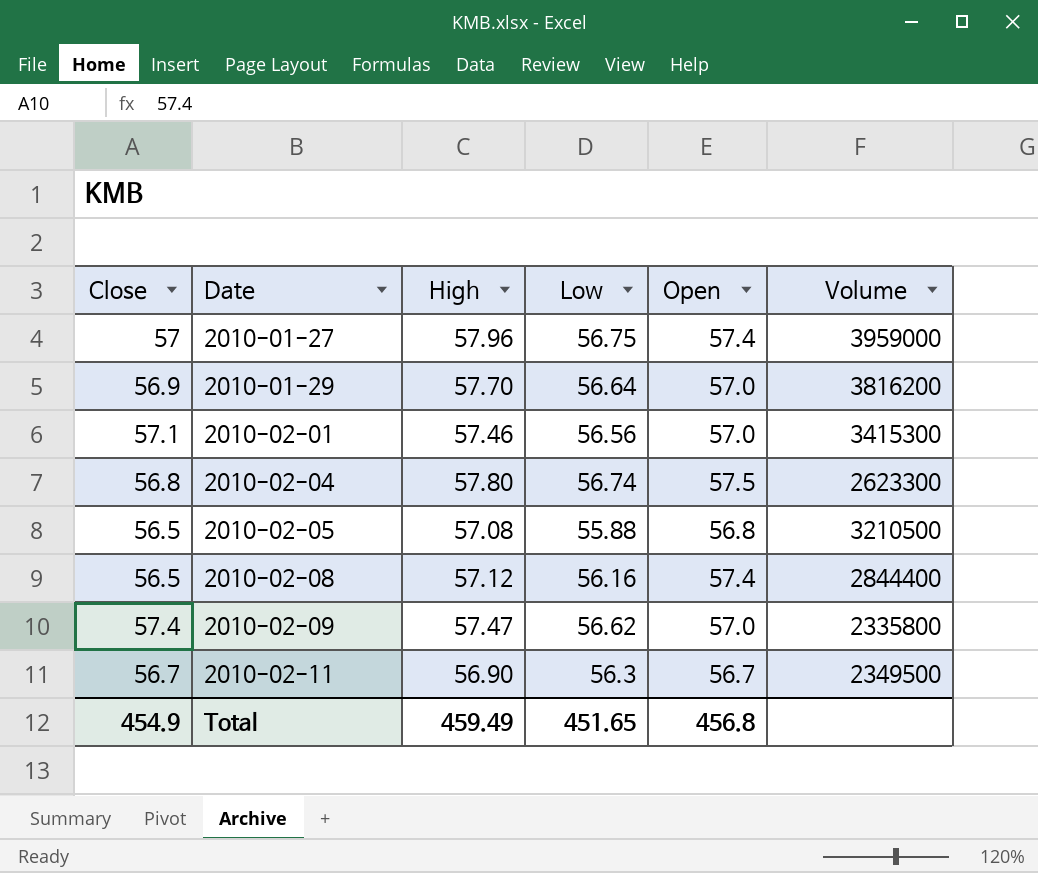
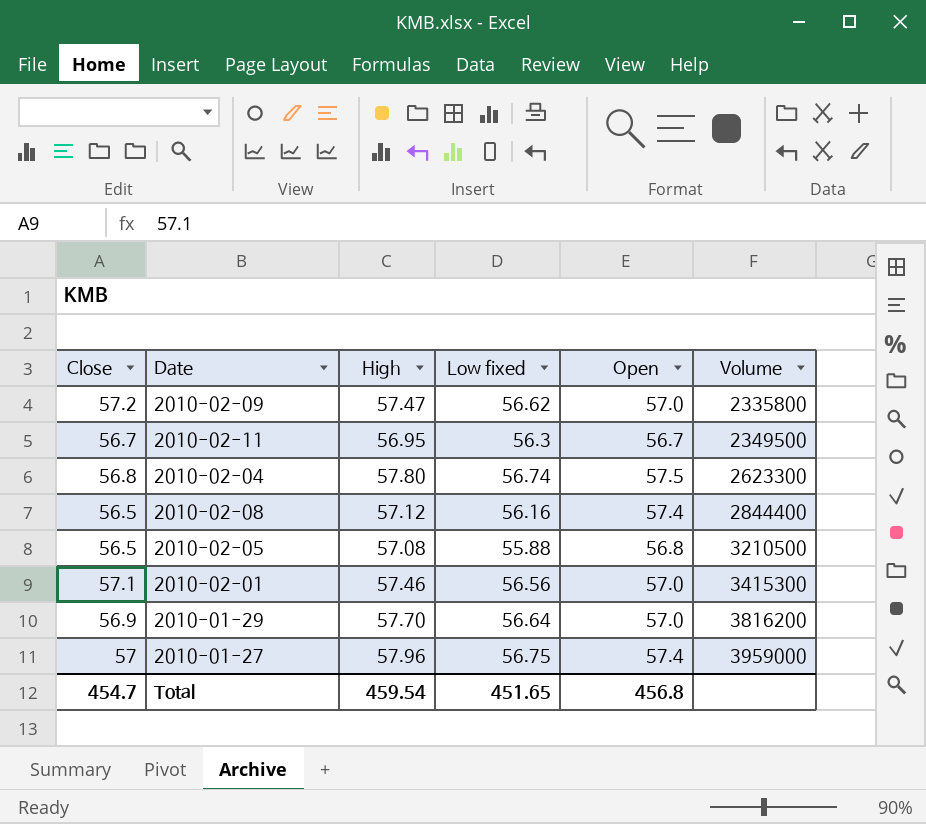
row order: Date ascending -> Volume ascending
column name: Low -> Low fixed
2010-02-09 | Close: 57.4 -> 57.2
2010-02-11 | High: 56.90 -> 56.95
Total | Close: 454.9 -> 454.7
Total | High: 459.49 -> 459.54

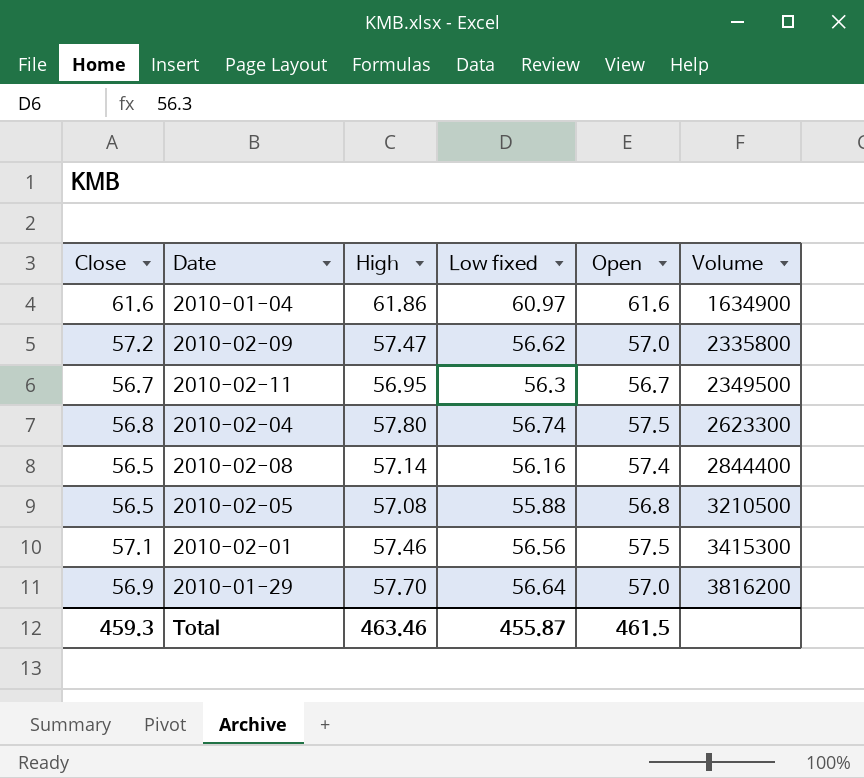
row 2010-01-27: 57 | 57.96 | 56.75 | 57.4 | 3959000 -> none
row 2010-01-04: none -> 61.6 | 61.86 | 60.97 | 61.6 | 1634900
2010-02-08 | High: 57.12 -> 57.14
2010-02-01 | Open: 57.0 -> 57.5
Total | Close: 454.7 -> 459.3
Total | High: 459.54 -> 463.46
Total | Low fixed: 451.65 -> 455.87
Total | Open: 456.8 -> 461.5

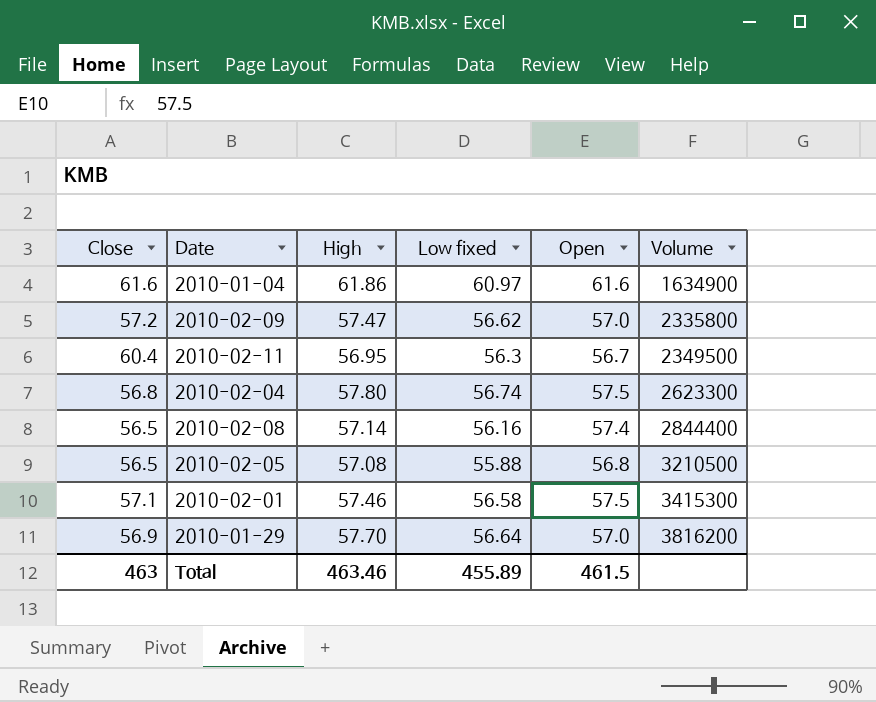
2010-02-11 | Close: 56.7 -> 60.4
2010-02-01 | Low fixed: 56.56 -> 56.58
Total | Close: 459.3 -> 463
Total | Low fixed: 455.87 -> 455.89

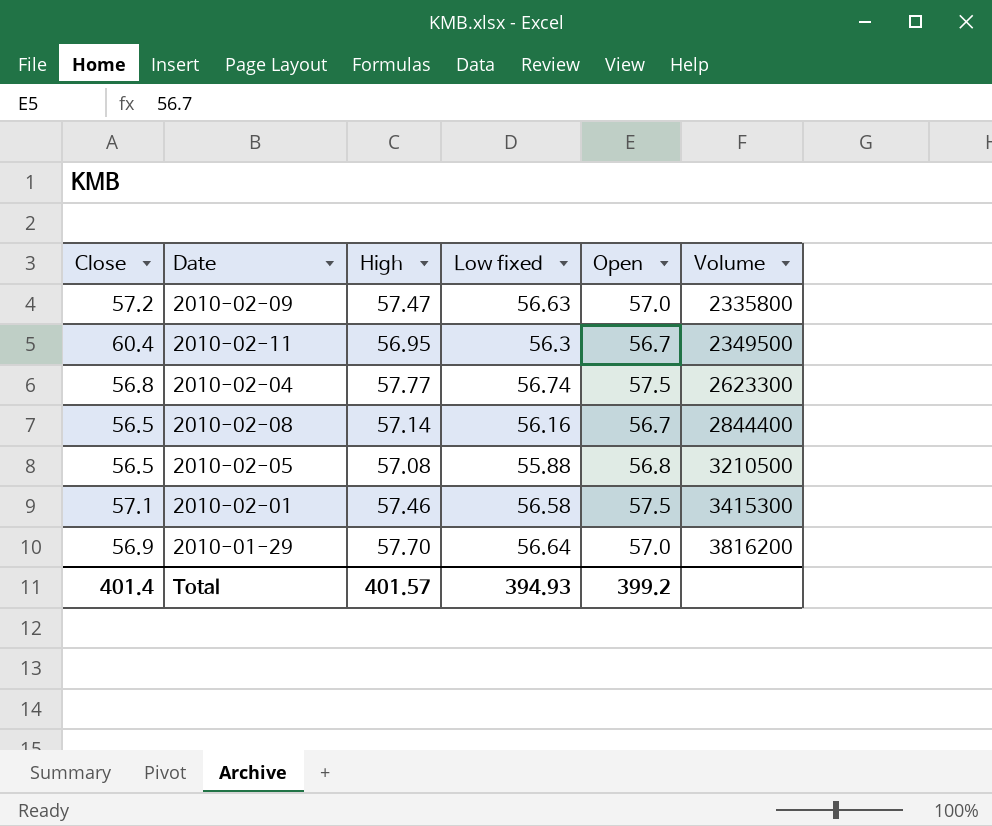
row 2010-01-04: 61.6 | 61.86 | 60.97 | 61.6 | 1634900 -> none
2010-02-09 | Low fixed: 56.62 -> 56.63
2010-02-04 | High: 57.80 -> 57.77
2010-02-08 | Open: 57.4 -> 56.7
Total | Close: 463 -> 401.4
Total | High: 463.46 -> 401.57
Total | Low fixed: 455.89 -> 394.93
Total | Open: 461.5 -> 399.2

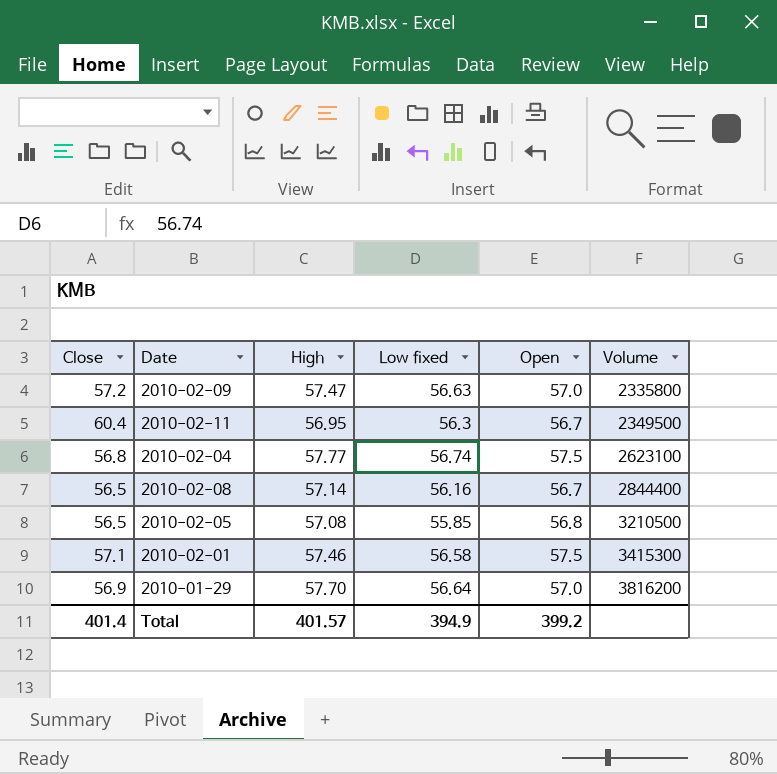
2010-02-04 | Volume: 2623300 -> 2623100
2010-02-05 | Low fixed: 55.88 -> 55.85
Total | Low fixed: 394.93 -> 394.9

